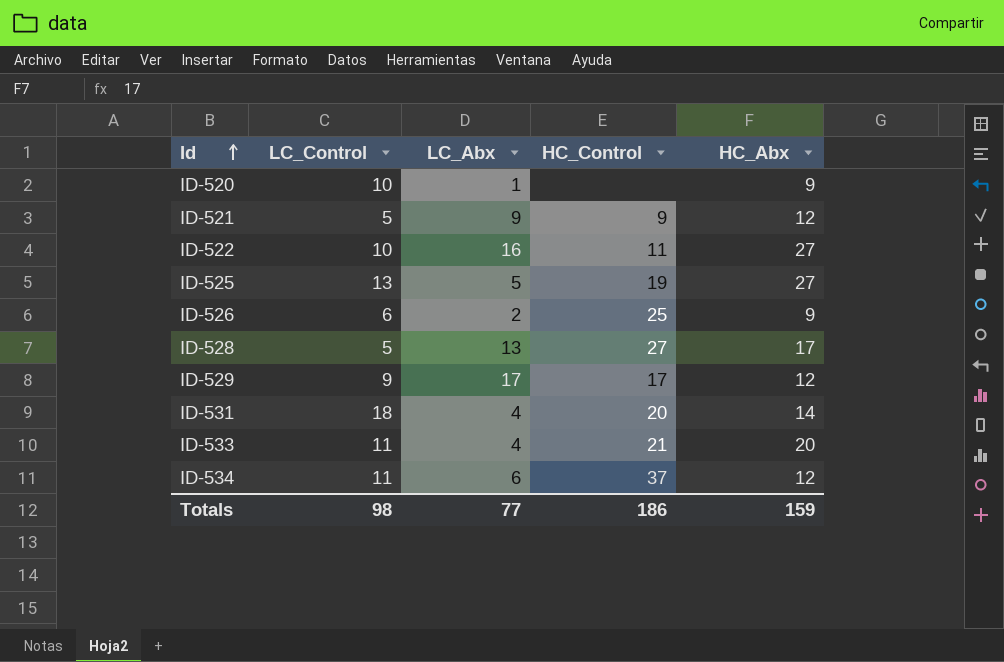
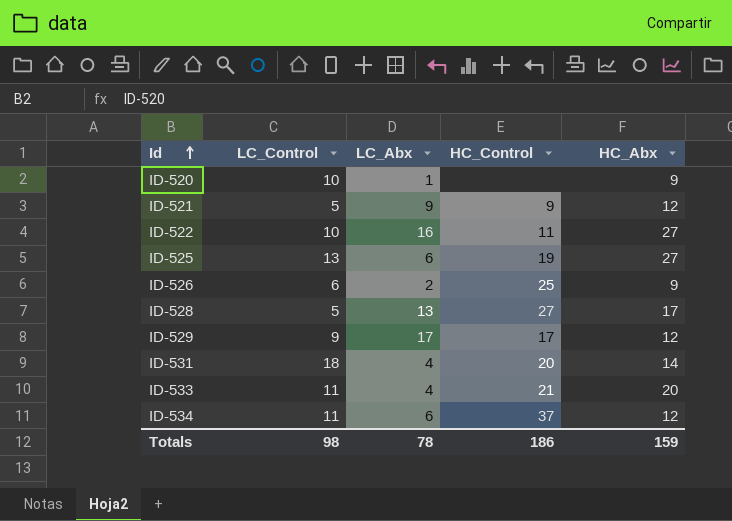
ID-525 | LC_Abx: 5 -> 6
Totals | LC_Abx: 77 -> 78

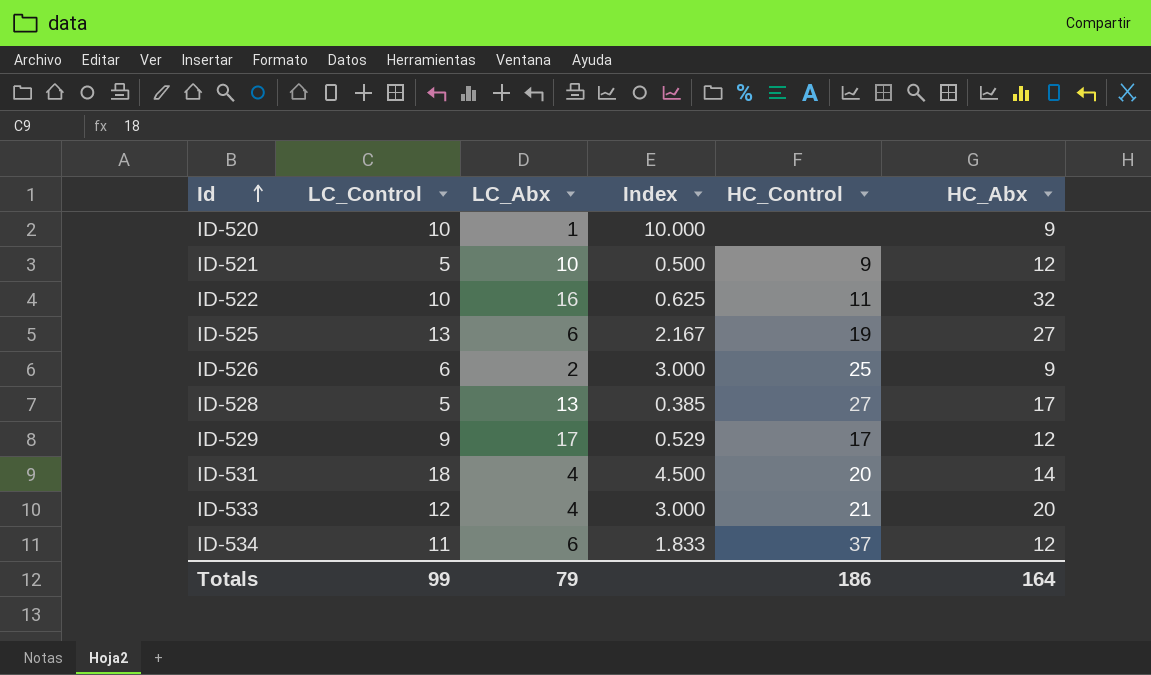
column Index | formula: none -> [LC_Control] / [LC_Abx]
ID-521 | LC_Abx: 9 -> 10
ID-522 | HC_Abx: 27 -> 32
ID-533 | LC_Control: 11 -> 12
Totals | LC_Control: 98 -> 99
Totals | LC_Abx: 78 -> 79
Totals | HC_Abx: 159 -> 164

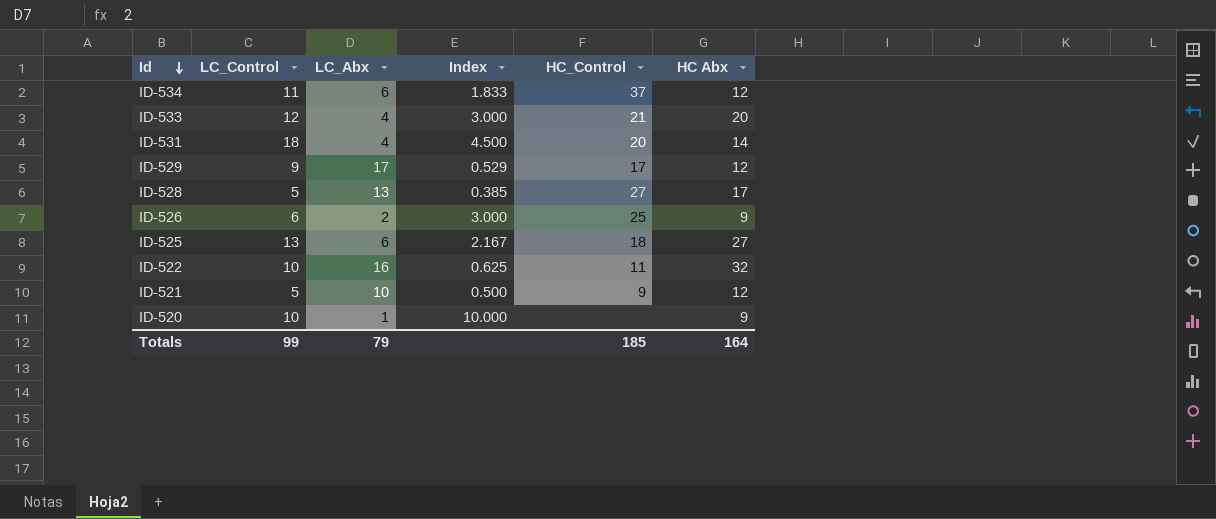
row order: Id ascending -> Id descending
column name: HC_Abx -> HC Abx
ID-525 | HC_Control: 19 -> 18
Totals | HC_Control: 186 -> 185

